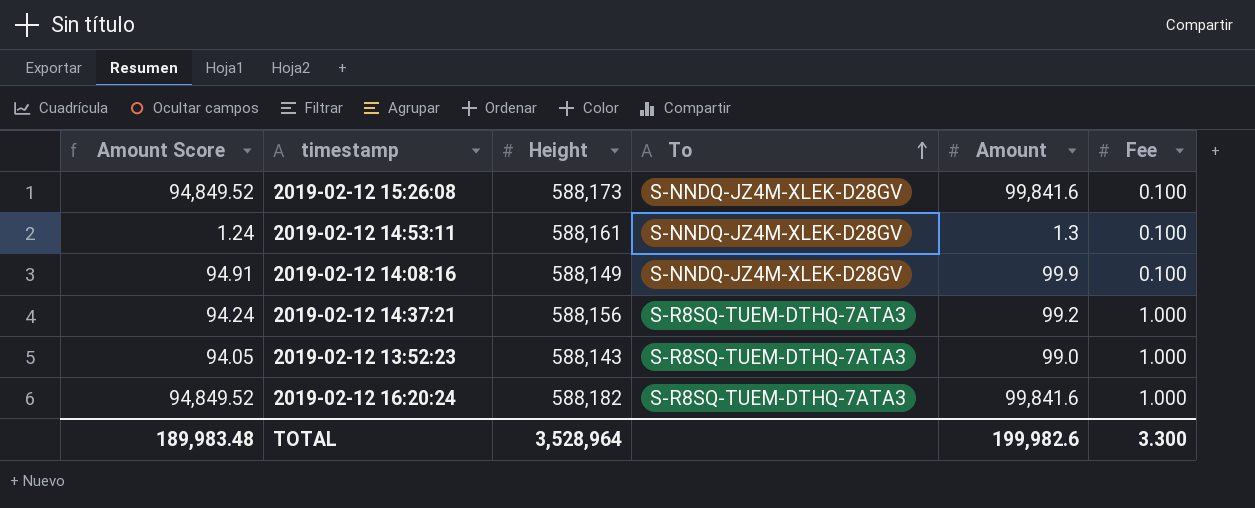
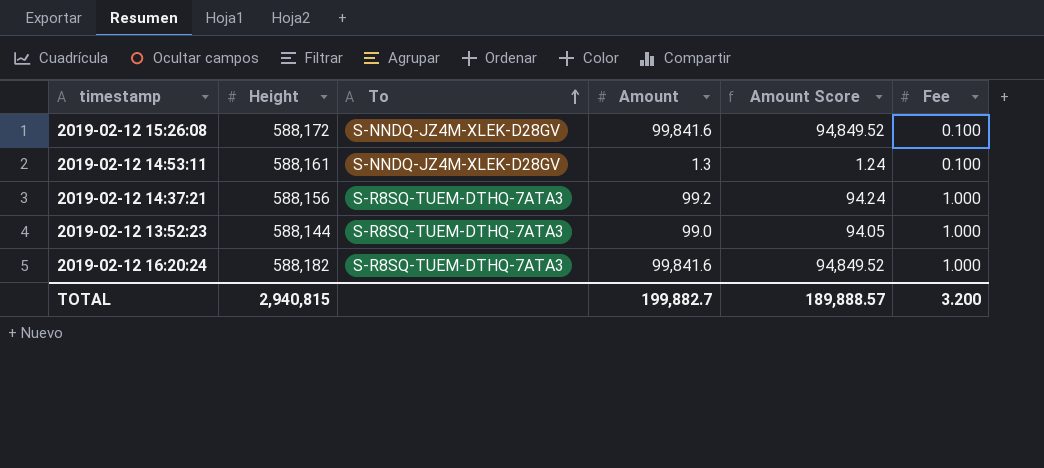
column Amount Score | position: 1 -> 5
row 2019-02-12 14:08:16: 94.91 | 588,149 | S-NNDQ-JZ4M-XLEK-D28GV | 99.9 | 0.100 -> none
2019-02-12 15:26:08 | Height: 588,173 -> 588,172
2019-02-12 13:52:23 | Height: 588,143 -> 588,144
TOTAL | Height: 3,528,964 -> 2,940,815
TOTAL | Amount: 199,982.6 -> 199,882.7
TOTAL | Amount Score: 189,983.48 -> 189,888.57
TOTAL | Fee: 3.300 -> 3.200

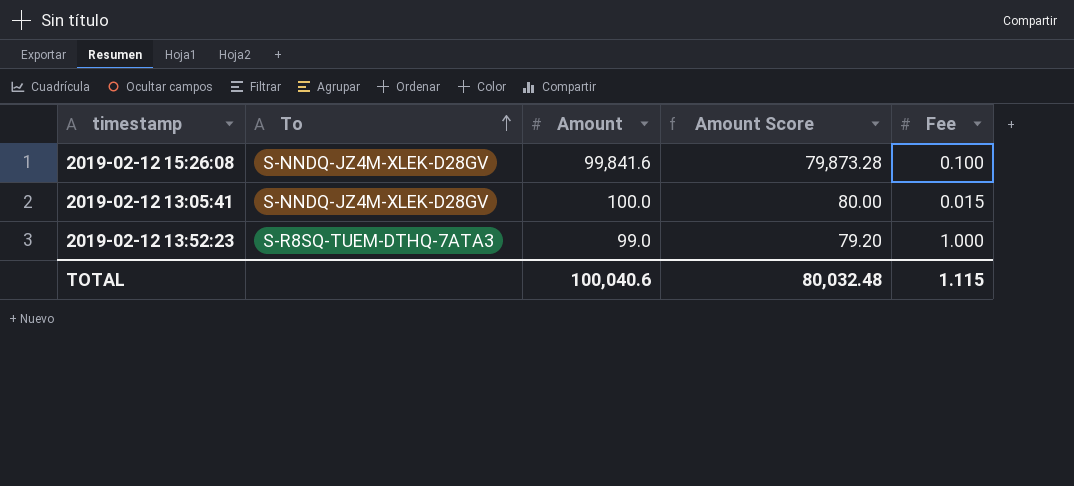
column Height | position: 2 -> none
column Amount Score | formula: [Amount] * 0.95 -> [Amount] * 0.8
row 2019-02-12 14:53:11: 588,161 | S-NNDQ-JZ4M-XLEK-D28GV | 1.3 | 1.24 | 0.100 -> none
row 2019-02-12 14:37:21: 588,156 | S-R8SQ-TUEM-DTHQ-7ATA3 | 99.2 | 94.24 | 1.000 -> none
row 2019-02-12 16:20:24: 588,182 | S-R8SQ-TUEM-DTHQ-7ATA3 | 99,841.6 | 94,849.52 | 1.000 -> none
row 2019-02-12 13:05:41: none -> S-NNDQ-JZ4M-XLEK-D28GV | 100.0 | 80.00 | 0.015
TOTAL | Amount: 199,882.7 -> 100,040.6
TOTAL | Amount Score: 189,888.57 -> 80,032.48
TOTAL | Fee: 3.200 -> 1.115

